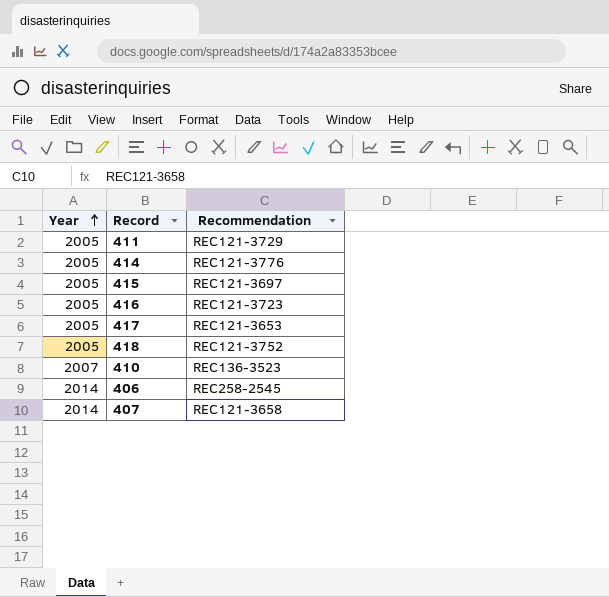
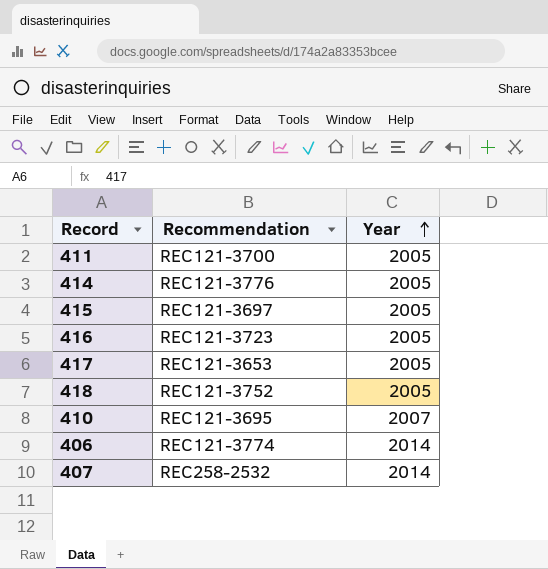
column Year | position: 1 -> 3
411 | Recommendation: REC121-3729 -> REC121-3700
410 | Recommendation: REC136-3523 -> REC121-3695
406 | Recommendation: REC258-2545 -> REC121-3774
407 | Recommendation: REC121-3658 -> REC258-2532

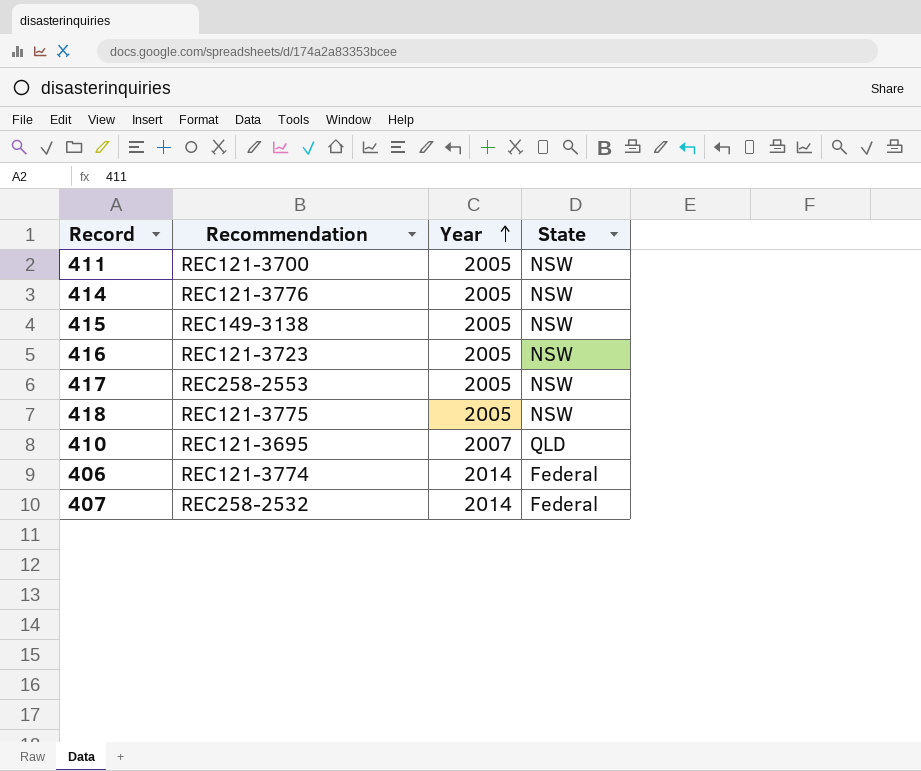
column State | position: none -> 4
415 | Recommendation: REC121-3697 -> REC149-3138
417 | Recommendation: REC121-3653 -> REC258-2553
418 | Recommendation: REC121-3752 -> REC121-3775

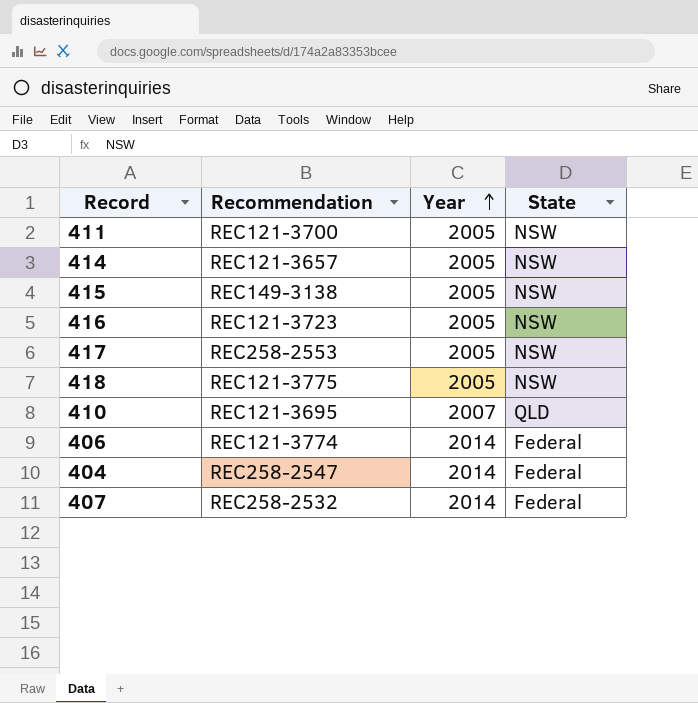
414 | Recommendation: REC121-3776 -> REC121-3657
row 404: none -> REC258-2547 | 2014 | Federal

